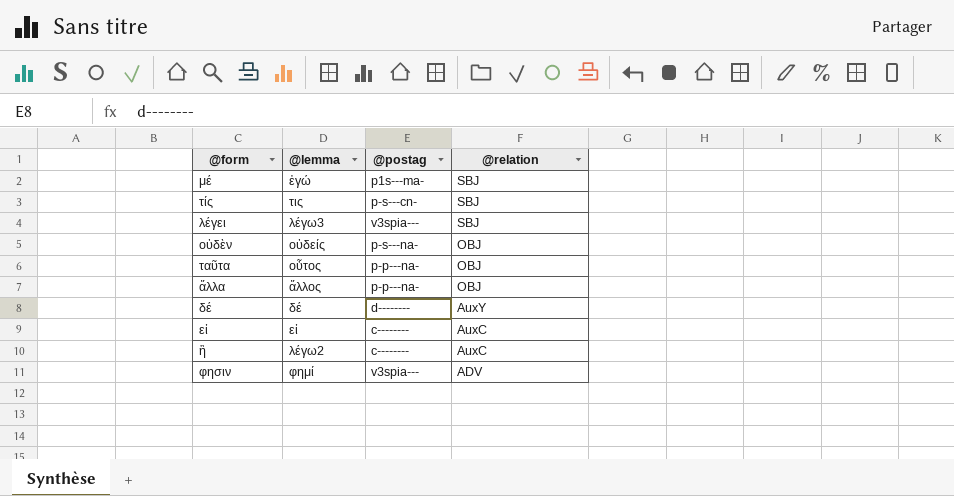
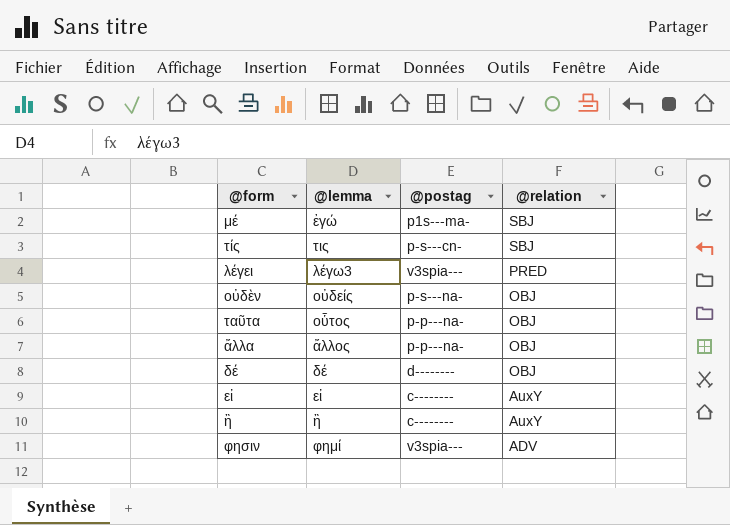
λέγει | @relation: SBJ -> PRED
δέ | @relation: AuxY -> OBJ
εἰ | @relation: AuxC -> AuxY
ἢ | @lemma: λέγω2 -> ἢ
ἢ | @relation: AuxC -> AuxY

